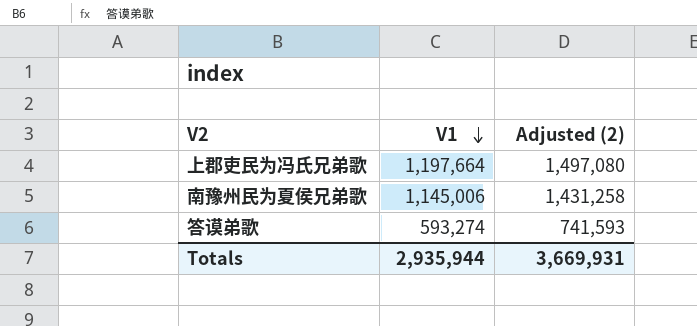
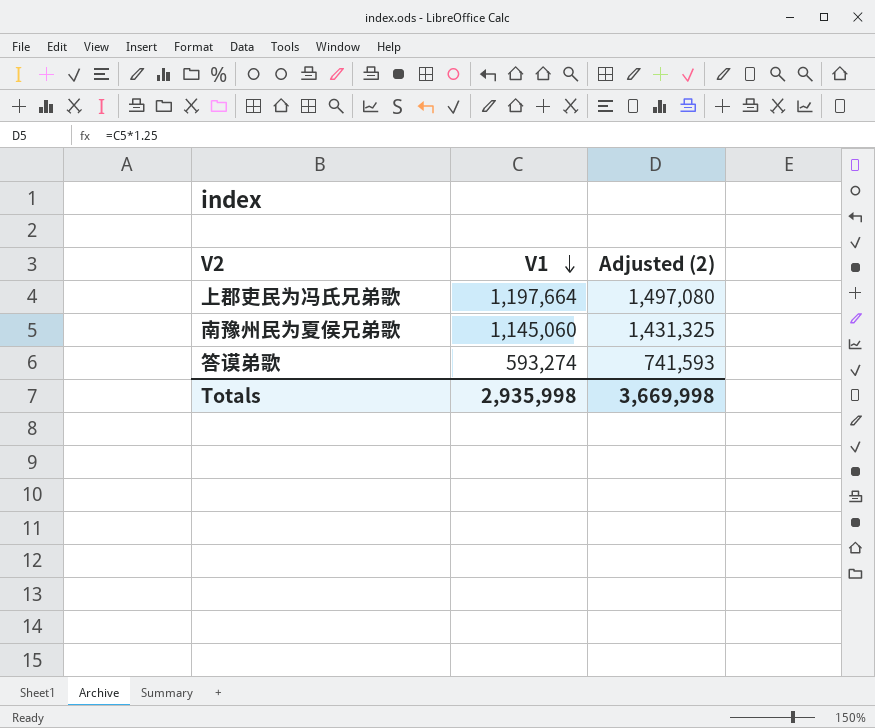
南豫州民为夏侯兄弟歌 | V1: 1,145,006 -> 1,145,060
南豫州民为夏侯兄弟歌 | Adjusted (2): 1,431,258 -> 1,431,325
Totals | V1: 2,935,944 -> 2,935,998
Totals | Adjusted (2): 3,669,931 -> 3,669,998

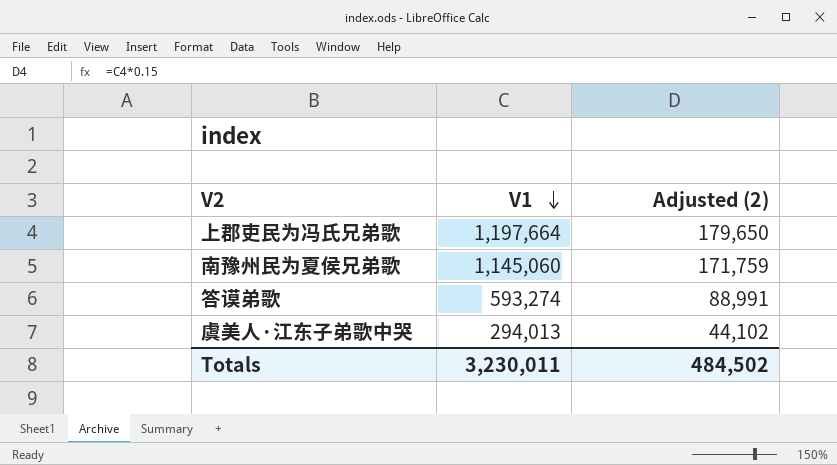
column Adjusted (2) | formula: [V1] * 1.25 -> [V1] * 0.15
row 虞美人·江东子弟歌中哭: none -> 294,013 | 44,102
Totals | V1: 2,935,998 -> 3,230,011
Totals | Adjusted (2): 3,669,998 -> 484,502

